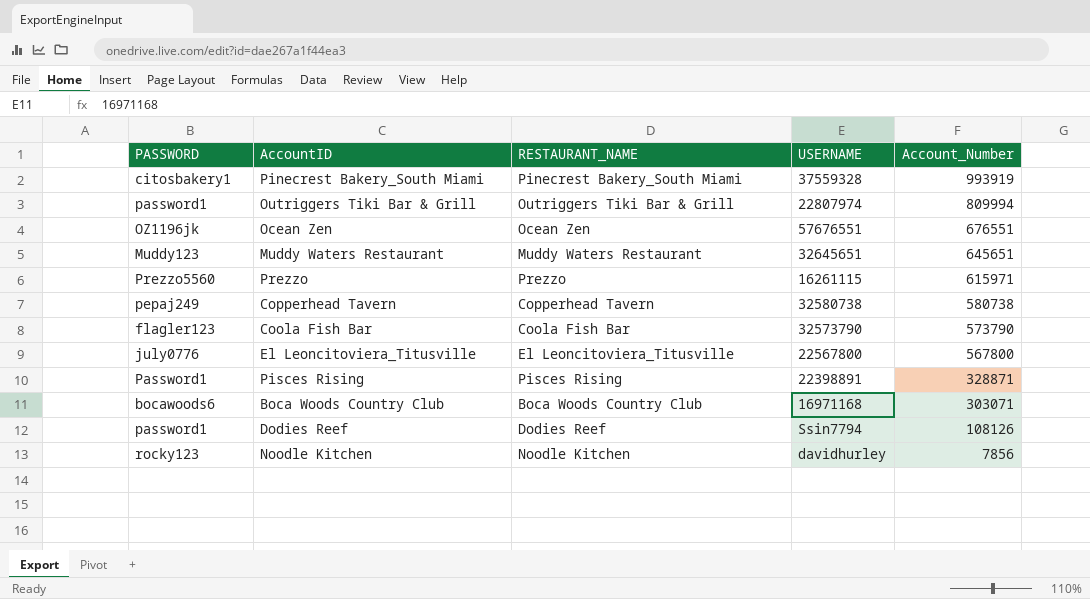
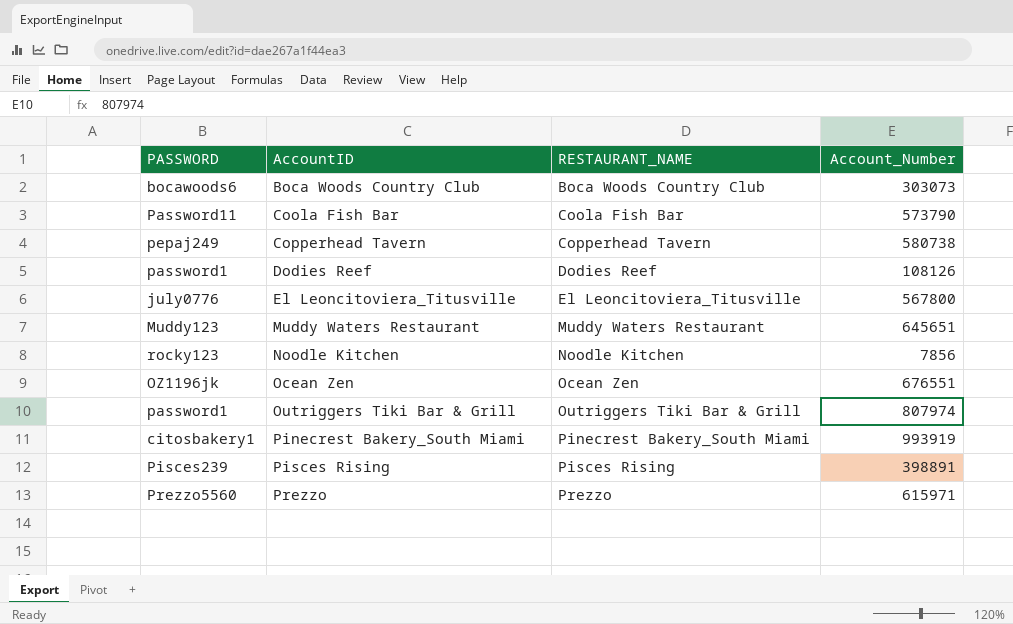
row order: Account_Number descending -> AccountID ascending
column USERNAME | position: 4 -> none
Boca Woods Country Club | Account_Number: 303071 -> 303073
Coola Fish Bar | PASSWORD: flagler123 -> Password11
Outriggers Tiki Bar & Grill | Account_Number: 809994 -> 807974
Pisces Rising | PASSWORD: Password1 -> Pisces239
Pisces Rising | Account_Number: 328871 -> 398891

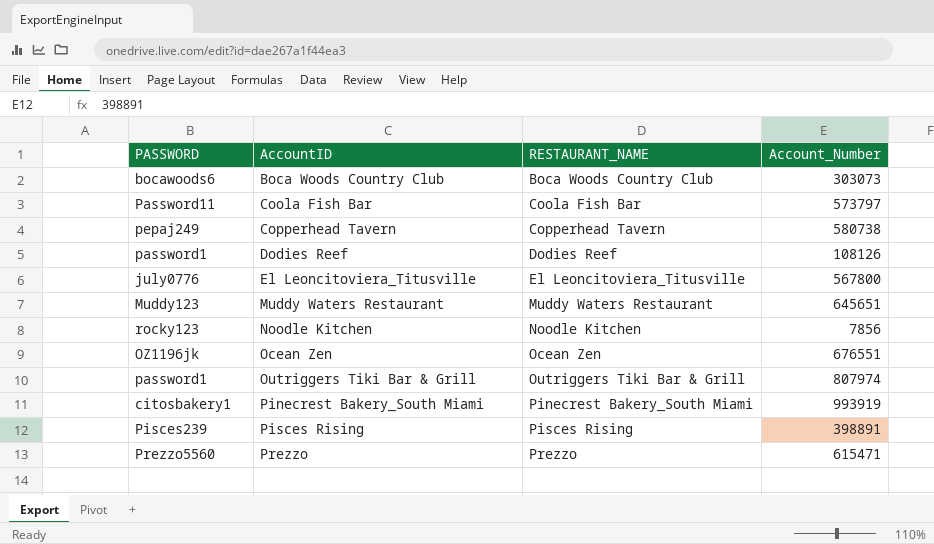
Coola Fish Bar | Account_Number: 573790 -> 573797
Prezzo | Account_Number: 615971 -> 615471

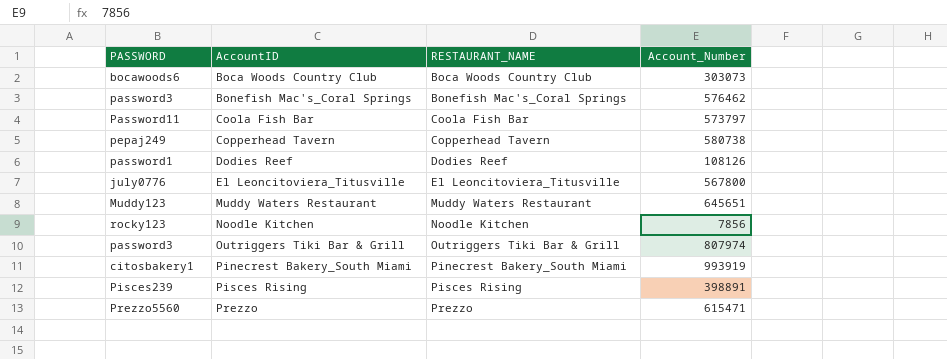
row Ocean Zen: OZ1196jk | Ocean Zen | 676551 -> none
row Bonefish Mac's_Coral Springs: none -> password3 | Bonefish Mac's_Coral Springs | 576462
Outriggers Tiki Bar & Grill | PASSWORD: password1 -> password3

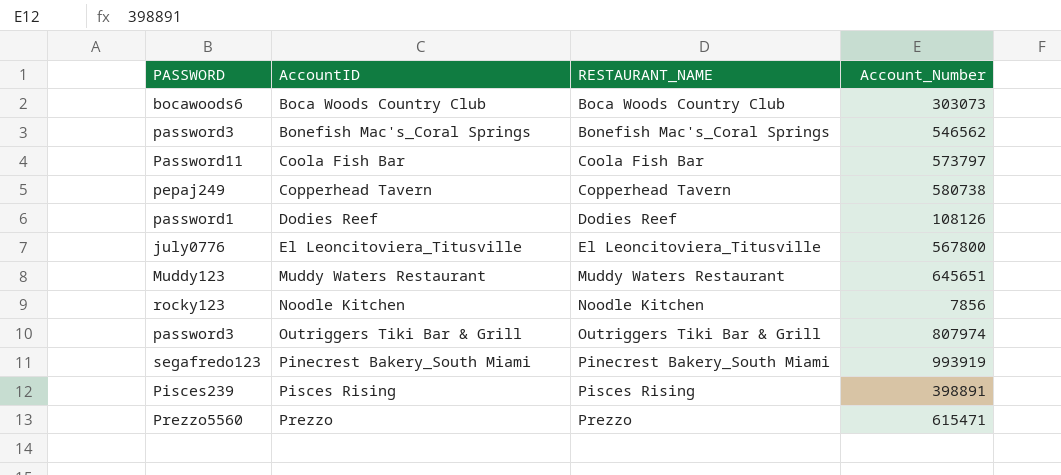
Bonefish Mac's_Coral Springs | Account_Number: 576462 -> 546562
Pinecrest Bakery_South Miami | PASSWORD: citosbakery1 -> segafredo123

